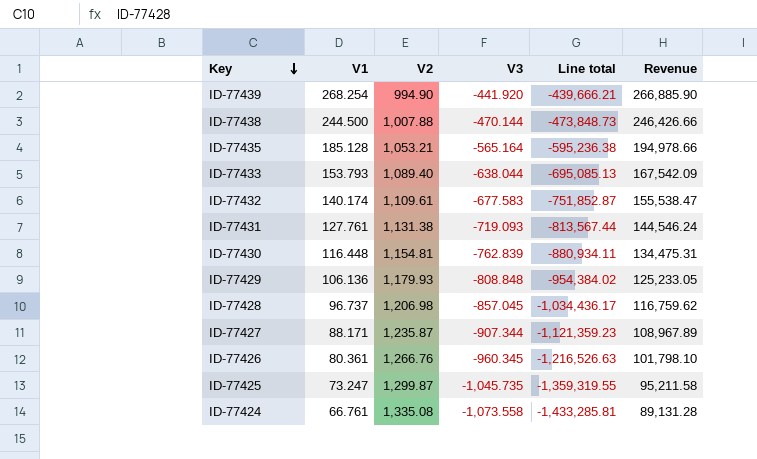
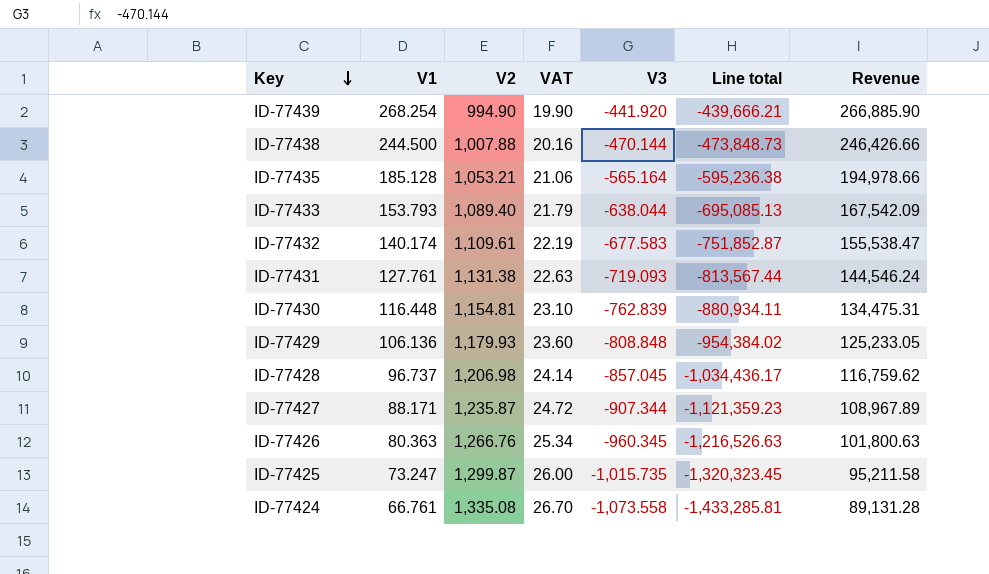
column VAT | formula: none -> [V2] * 0.02
ID-77426 | V1: 80.361 -> 80.363
ID-77426 | Revenue: 101,798.10 -> 101,800.63
ID-77425 | V3: -1,045.735 -> -1,015.735
ID-77425 | Line total: -1,359,319.55 -> -1,320,323.45

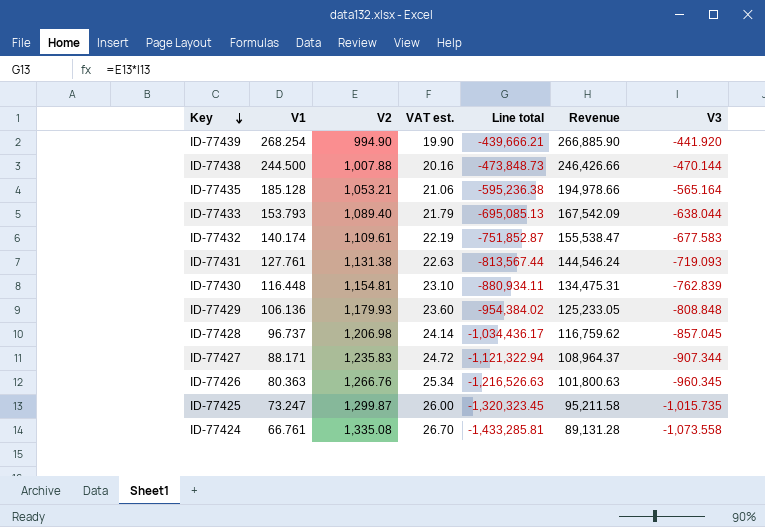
column name: VAT -> VAT est.
column V3 | position: 5 -> 7
ID-77427 | V2: 1,235.87 -> 1,235.83
ID-77427 | Line total: -1,121,359.23 -> -1,121,322.94
ID-77427 | Revenue: 108,967.89 -> 108,964.37

